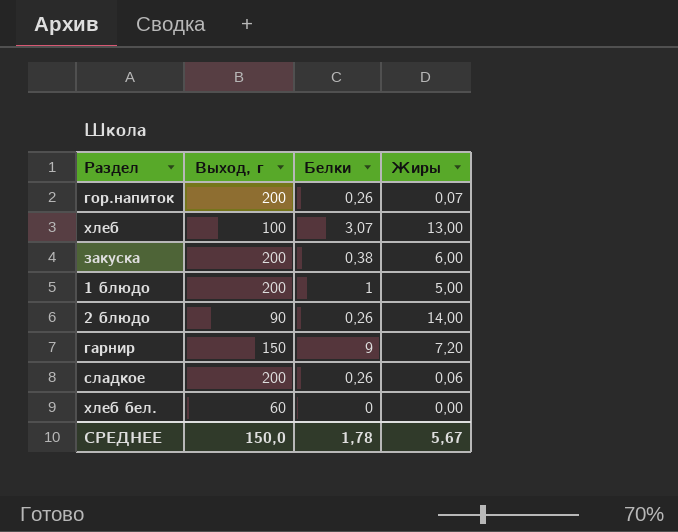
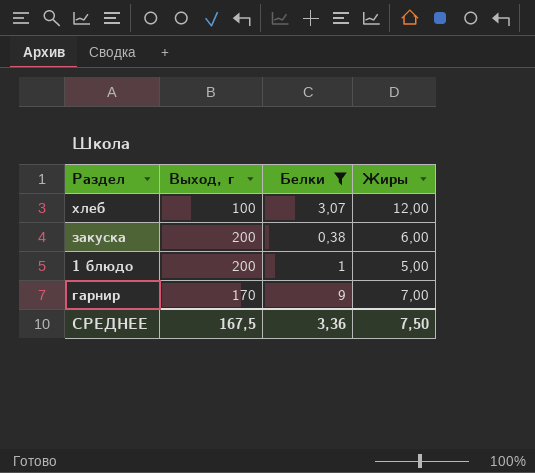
filter: none -> Белки >= 0,38
хлеб | Жиры: 13,00 -> 12,00
гарнир | Выход, г: 150 -> 170
гарнир | Жиры: 7,20 -> 7,00
СРЕДНЕЕ | Выход, г: 150,0 -> 167,5
СРЕДНЕЕ | Белки: 1,78 -> 3,36
СРЕДНЕЕ | Жиры: 5,67 -> 7,50

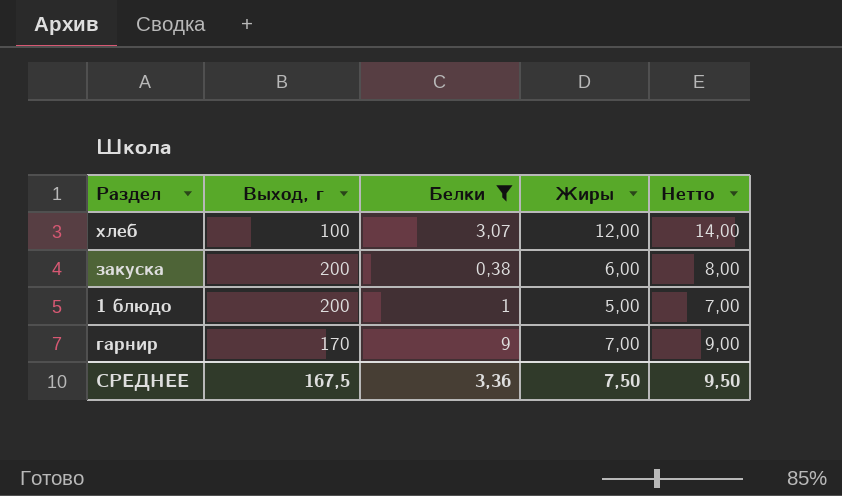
column Нетто | formula: none -> [Жиры] + 2

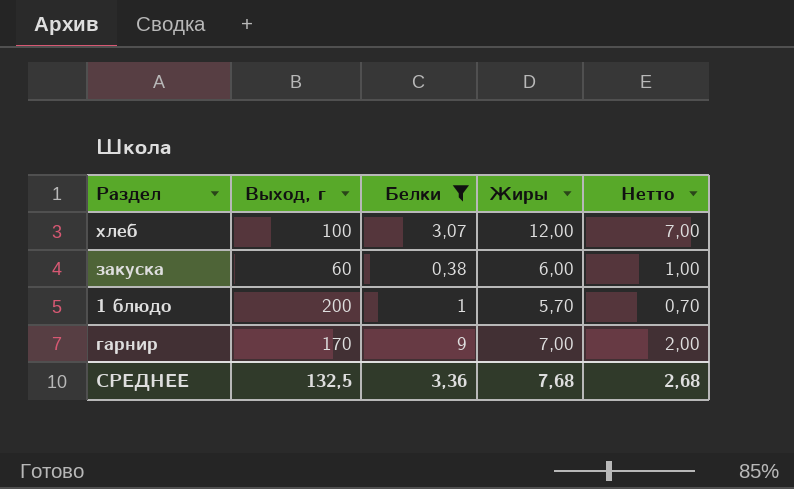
column Нетто | formula: [Жиры] + 2 -> [Жиры] - 5
закуска | Выход, г: 200 -> 60
1 блюдо | Жиры: 5,00 -> 5,70
СРЕДНЕЕ | Выход, г: 167,5 -> 132,5
СРЕДНЕЕ | Жиры: 7,50 -> 7,68
СРЕДНЕЕ | Нетто: 9,50 -> 2,68

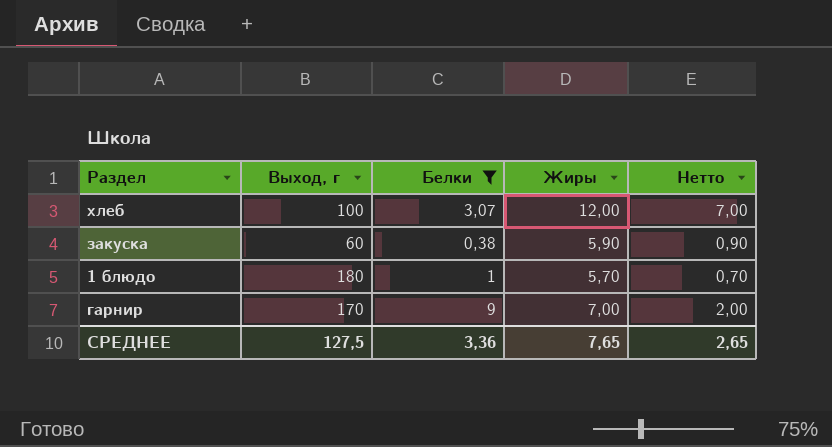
закуска | Жиры: 6,00 -> 5,90
закуска | Нетто: 1,00 -> 0,90
1 блюдо | Выход, г: 200 -> 180
СРЕДНЕЕ | Выход, г: 132,5 -> 127,5
СРЕДНЕЕ | Жиры: 7,68 -> 7,65
СРЕДНЕЕ | Нетто: 2,68 -> 2,65

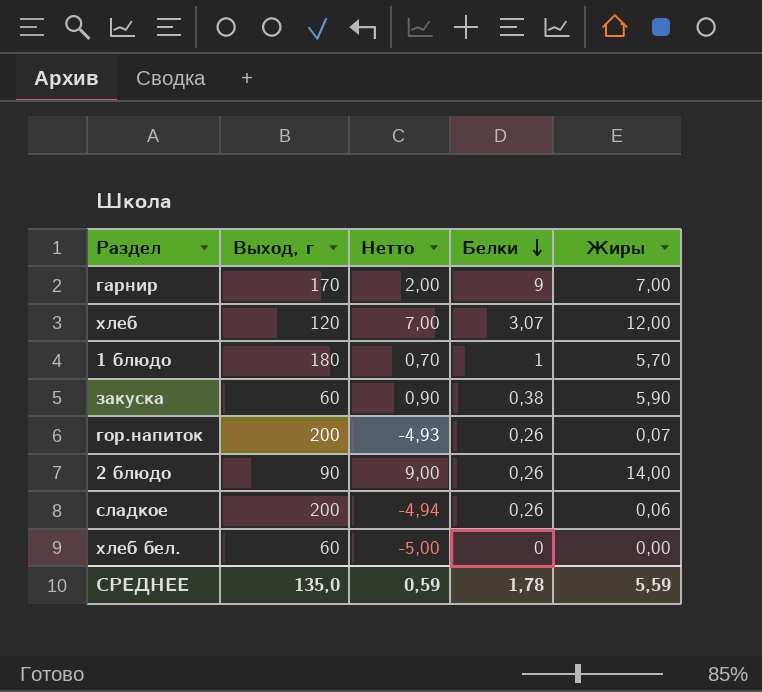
filter: Белки >= 0,38 -> none
row order: none -> Белки descending
column Нетто | position: 5 -> 3
хлеб | Выход, г: 100 -> 120
СРЕДНЕЕ | Выход, г: 127,5 -> 135,0
СРЕДНЕЕ | Нетто: 2,65 -> 0,59
СРЕДНЕЕ | Белки: 3,36 -> 1,78
СРЕДНЕЕ | Жиры: 7,65 -> 5,59

